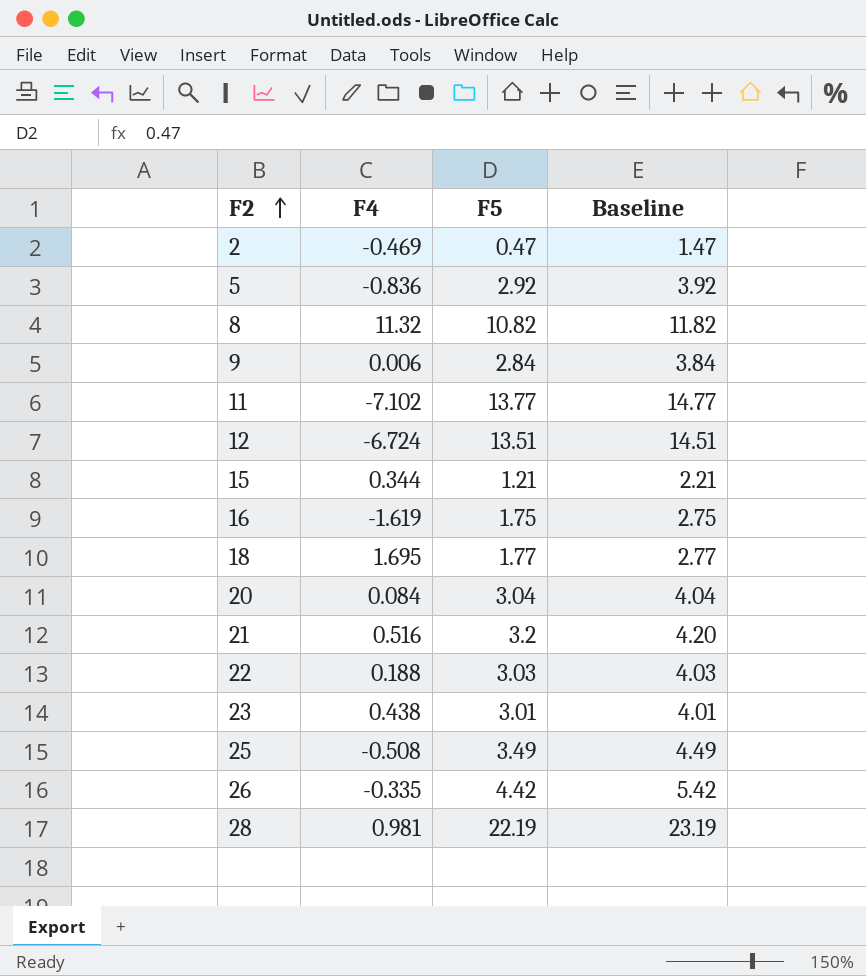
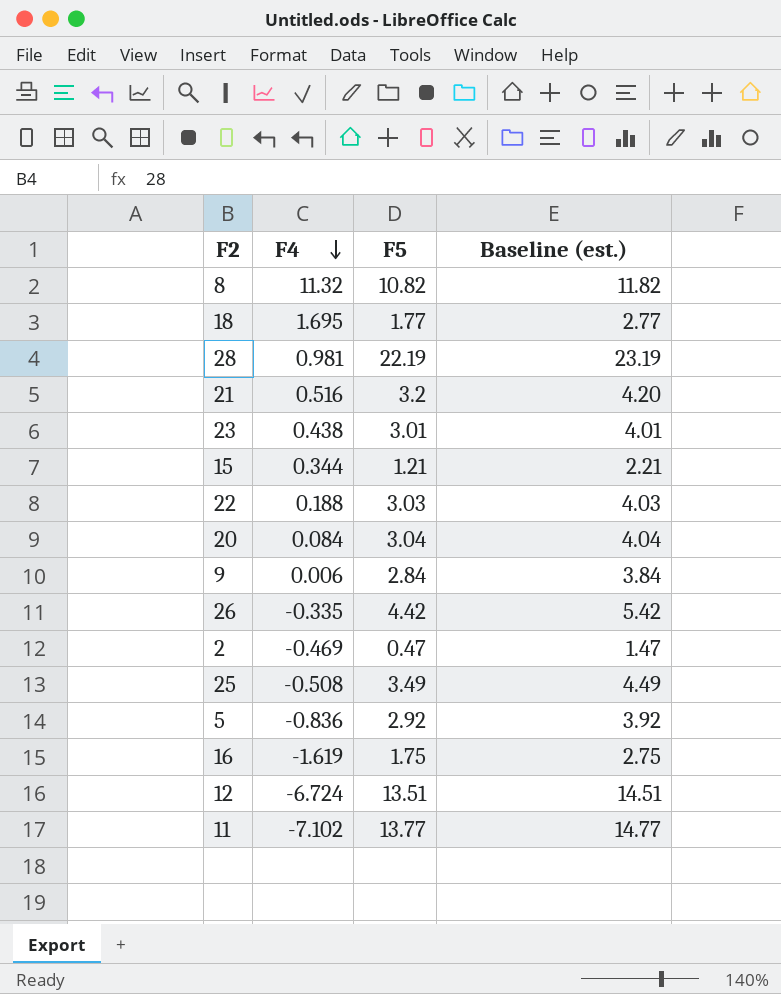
row order: F2 ascending -> F4 descending
column name: Baseline -> Baseline (est.)

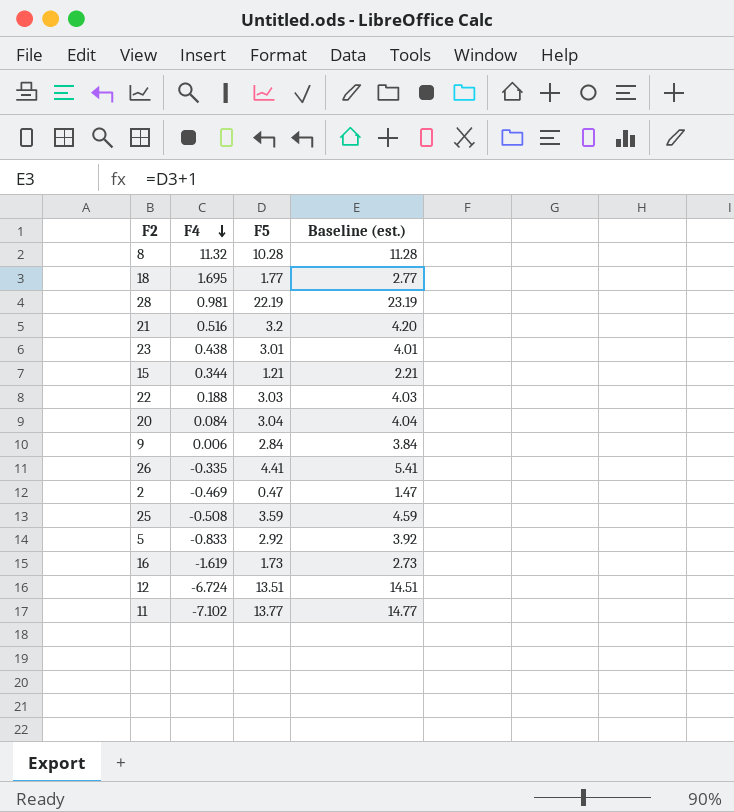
8 | F5: 10.82 -> 10.28
8 | Baseline (est.): 11.82 -> 11.28
26 | F5: 4.42 -> 4.41
26 | Baseline (est.): 5.42 -> 5.41
25 | F5: 3.49 -> 3.59
25 | Baseline (est.): 4.49 -> 4.59
5 | F4: -0.836 -> -0.833
16 | F5: 1.75 -> 1.73
16 | Baseline (est.): 2.75 -> 2.73

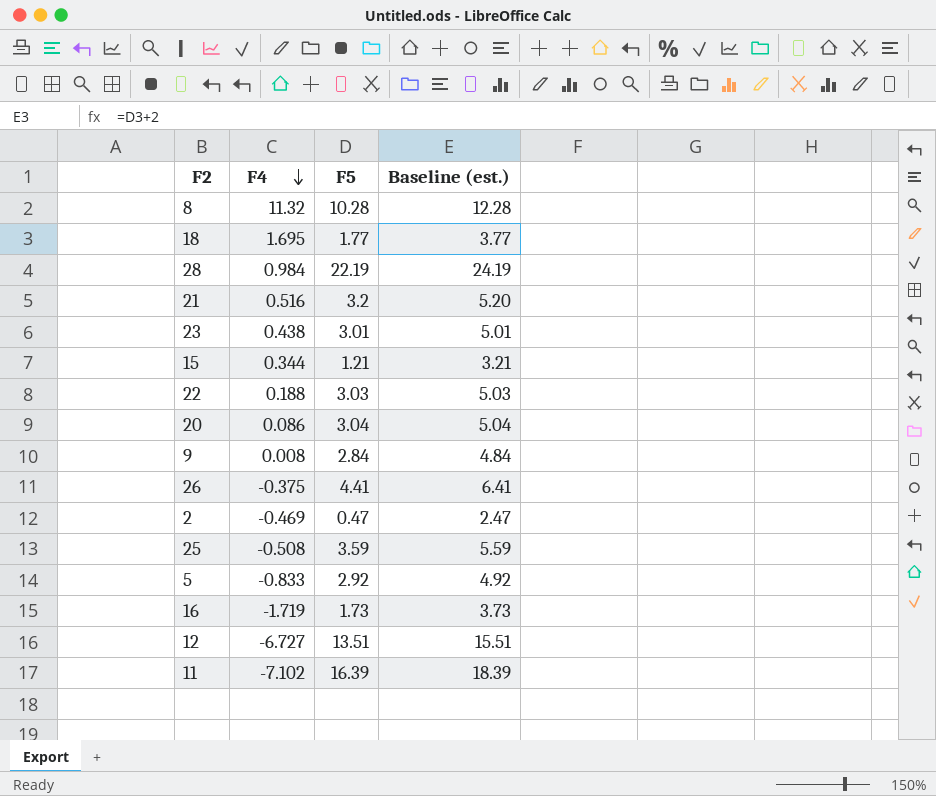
column Baseline (est.) | formula: [F5] + 1 -> [F5] + 2
28 | F4: 0.981 -> 0.984
20 | F4: 0.084 -> 0.086
9 | F4: 0.006 -> 0.008
26 | F4: -0.335 -> -0.375
16 | F4: -1.619 -> -1.719
12 | F4: -6.724 -> -6.727
11 | F5: 13.77 -> 16.39

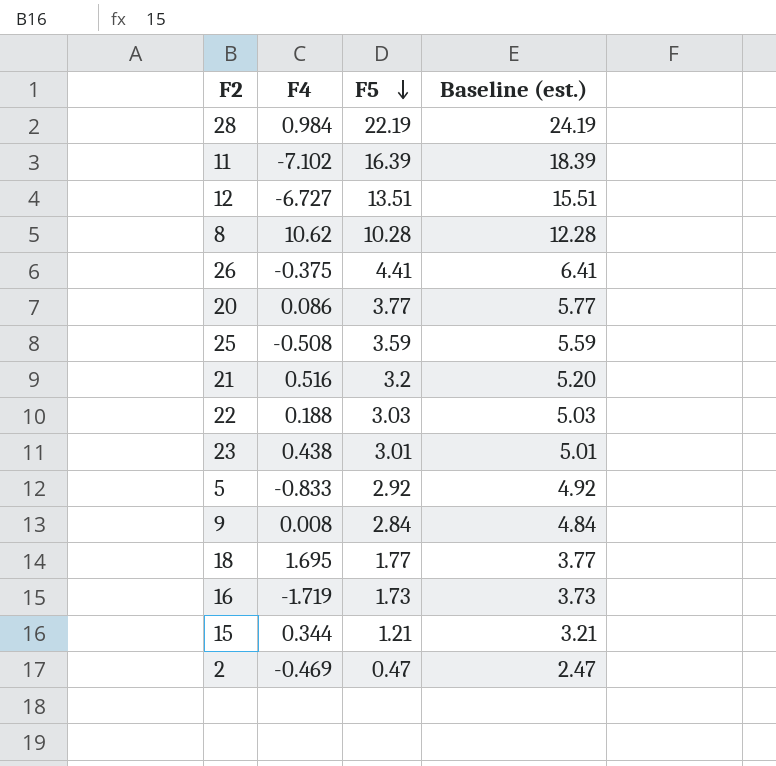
row order: F4 descending -> F5 descending
8 | F4: 11.32 -> 10.62
20 | F5: 3.04 -> 3.77
20 | Baseline (est.): 5.04 -> 5.77

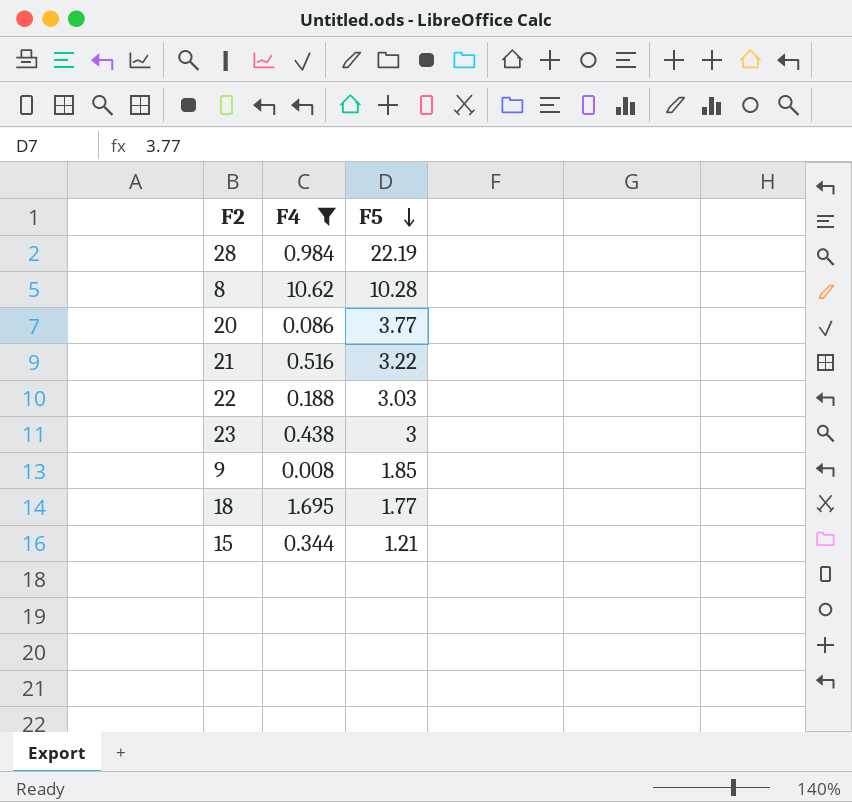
filter: none -> F4 >= 0.008
column Baseline (est.) | formula: [F5] + 2 -> none
21 | F5: 3.2 -> 3.22
23 | F5: 3.01 -> 3
9 | F5: 2.84 -> 1.85

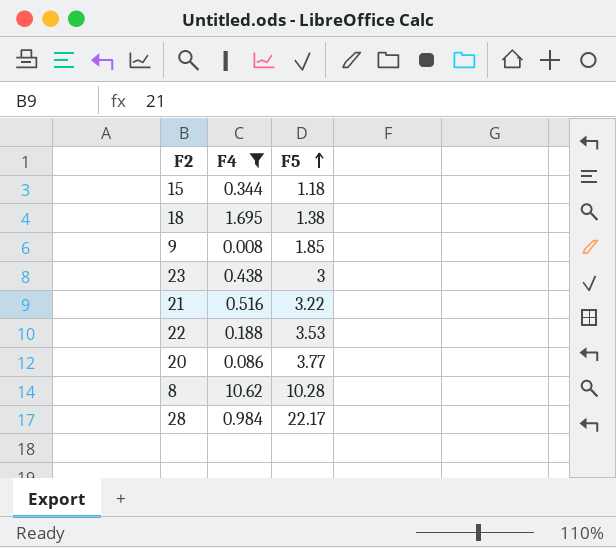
row order: F5 descending -> F5 ascending
15 | F5: 1.21 -> 1.18
18 | F5: 1.77 -> 1.38
22 | F5: 3.03 -> 3.53
28 | F5: 22.19 -> 22.17

